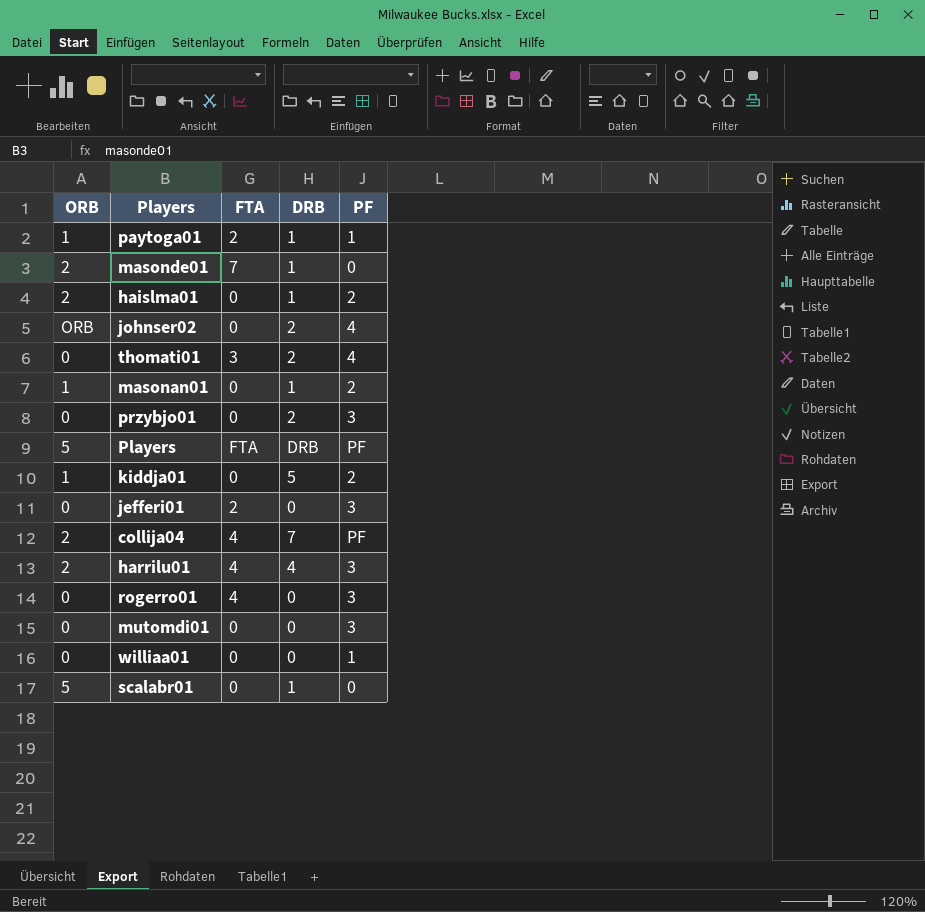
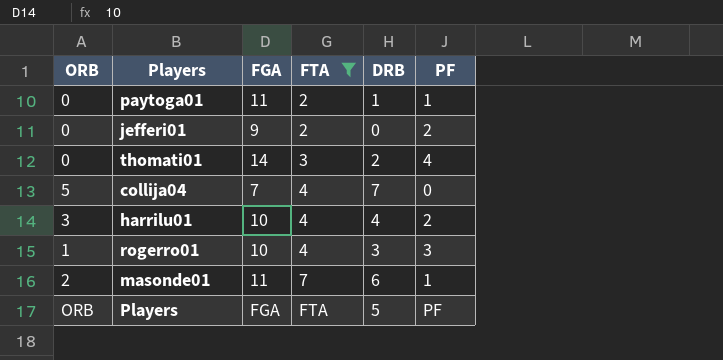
filter: none -> FTA != 0
row order: none -> FTA ascending
column FGA | position: none -> 3
paytoga01 | ORB: 1 -> 0
jefferi01 | PF: 3 -> 2
collija04 | ORB: 2 -> 5
collija04 | PF: PF -> 0
harrilu01 | ORB: 2 -> 3
harrilu01 | PF: 3 -> 2
rogerro01 | ORB: 0 -> 1
rogerro01 | DRB: 0 -> 3
masonde01 | DRB: 1 -> 6
masonde01 | PF: 0 -> 1
Players | ORB: 5 -> ORB
Players | DRB: DRB -> 5

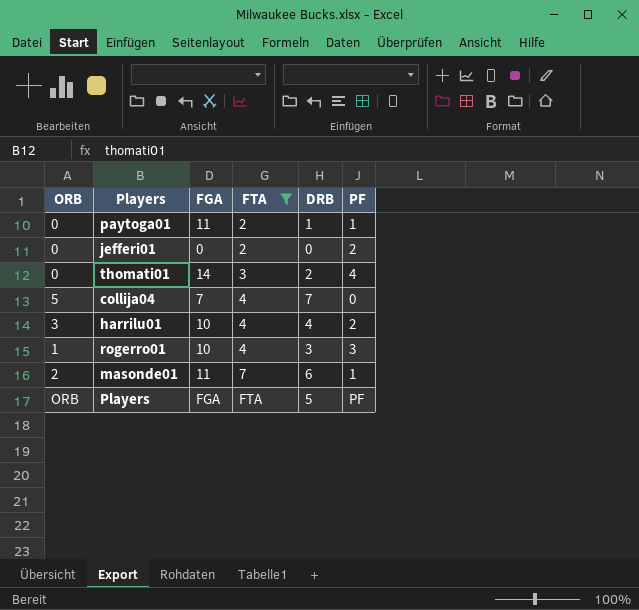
jefferi01 | FGA: 9 -> 0

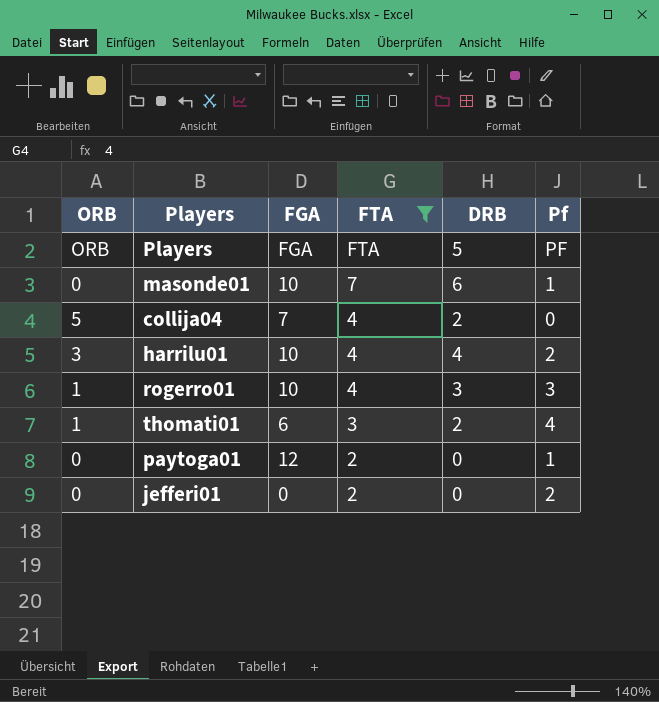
row order: FTA ascending -> FTA descending
column name: PF -> Pf
masonde01 | ORB: 2 -> 0
masonde01 | FGA: 11 -> 10
collija04 | DRB: 7 -> 2
thomati01 | ORB: 0 -> 1
thomati01 | FGA: 14 -> 6
paytoga01 | FGA: 11 -> 12
paytoga01 | DRB: 1 -> 0

